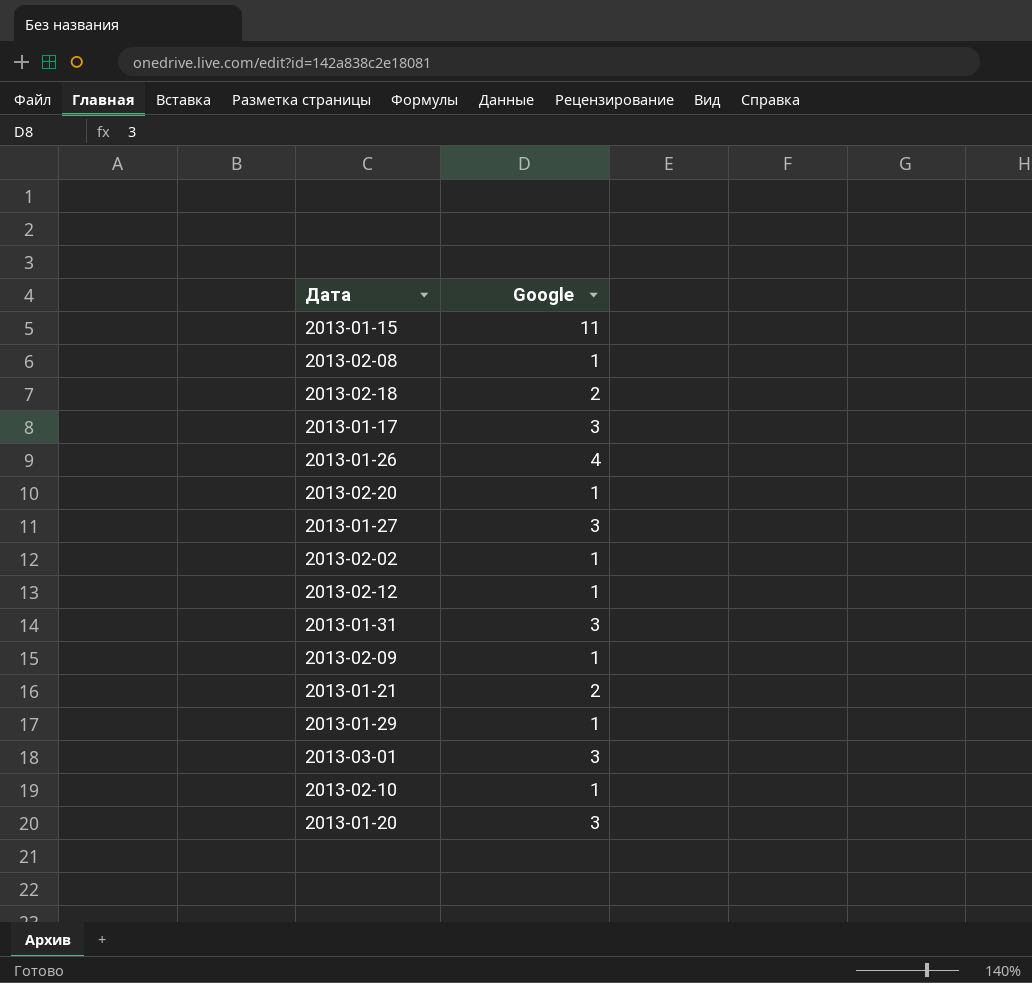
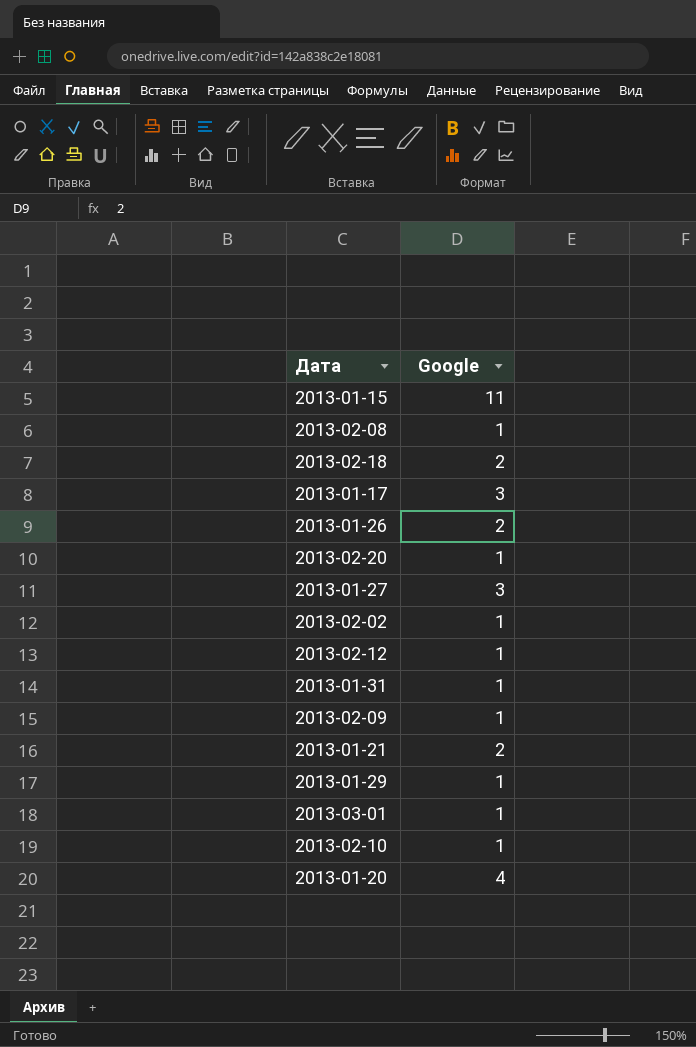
2013-01-26 | Google: 4 -> 2
2013-01-31 | Google: 3 -> 1
2013-03-01 | Google: 3 -> 1
2013-01-20 | Google: 3 -> 4

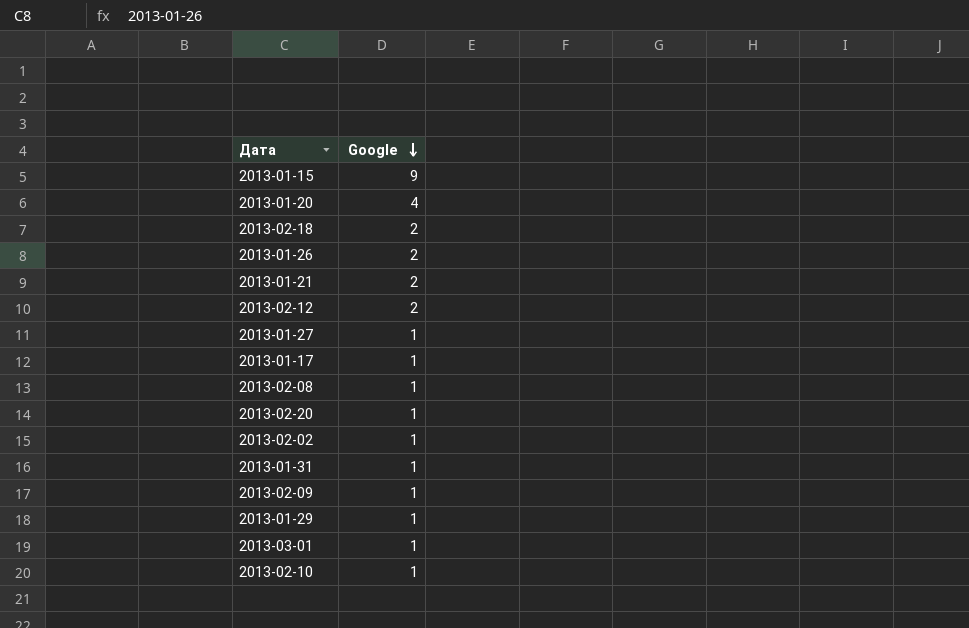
row order: none -> Google descending
2013-01-15 | Google: 11 -> 9
2013-02-12 | Google: 1 -> 2
2013-01-27 | Google: 3 -> 1
2013-01-17 | Google: 3 -> 1

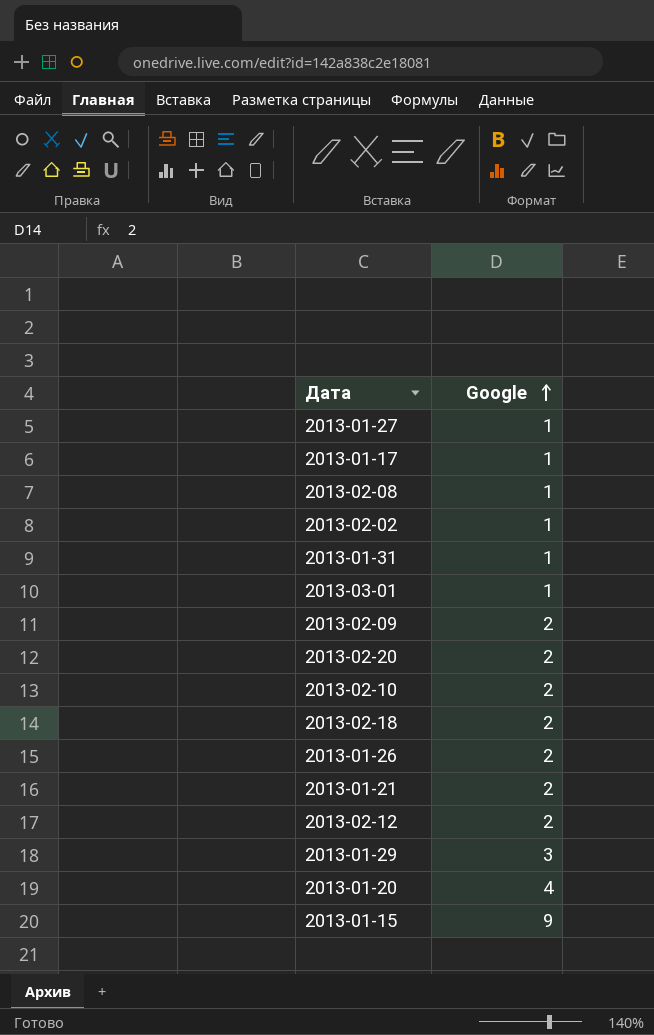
row order: Google descending -> Google ascending
2013-02-09 | Google: 1 -> 2
2013-02-20 | Google: 1 -> 2
2013-02-10 | Google: 1 -> 2
2013-01-29 | Google: 1 -> 3

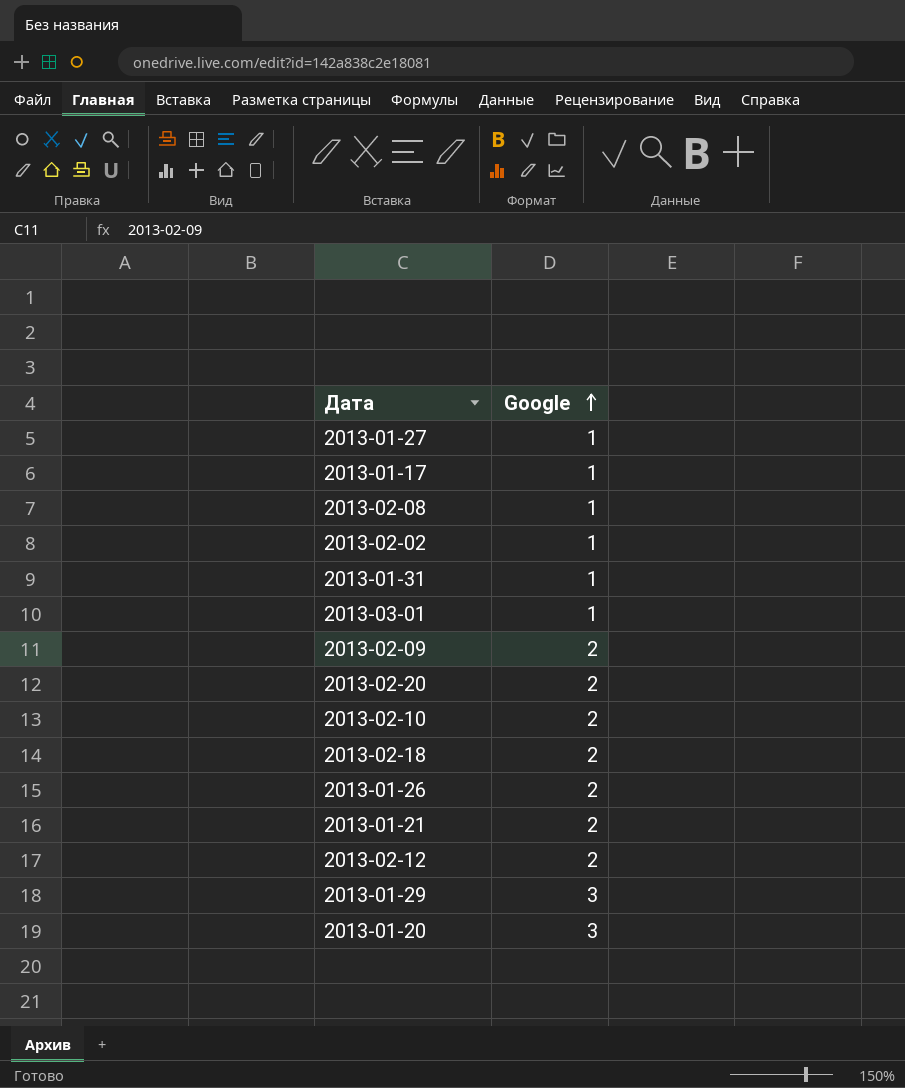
row 2013-01-15: 9 -> none
2013-01-20 | Google: 4 -> 3

